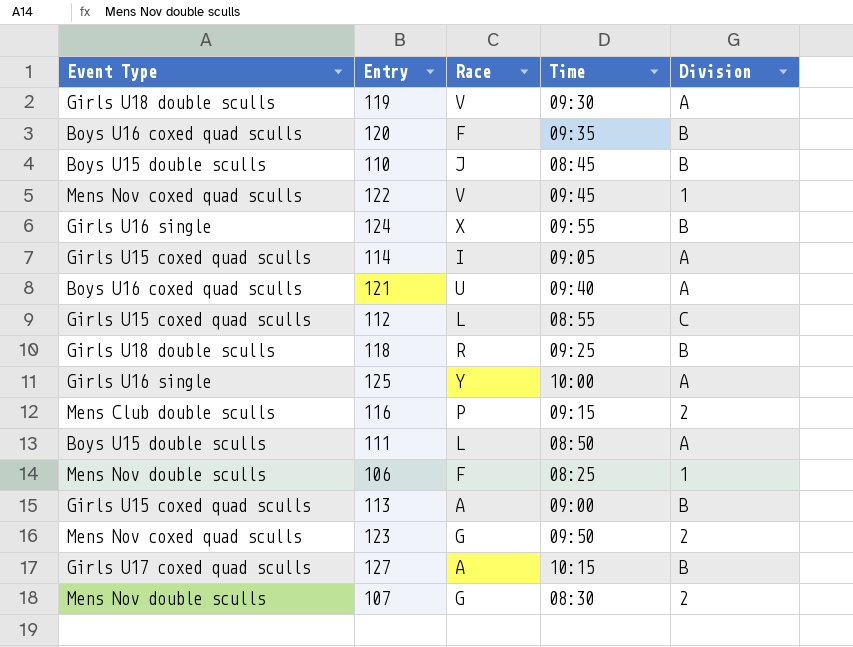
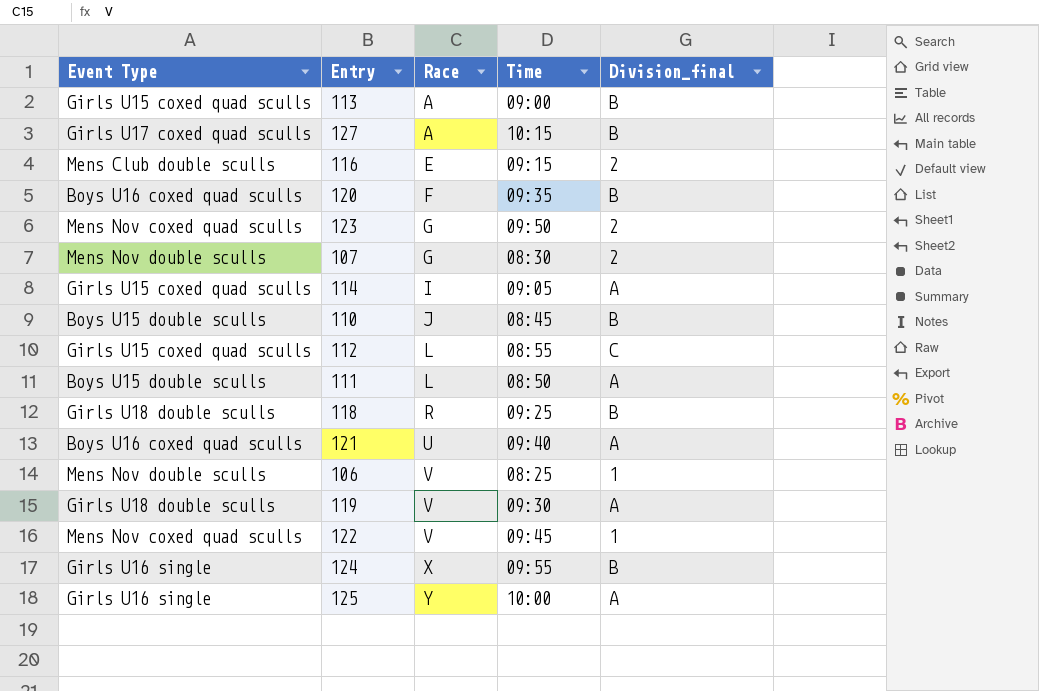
row order: none -> Race ascending
column name: Division -> Division_final
116 | Race: P -> E
106 | Race: F -> V

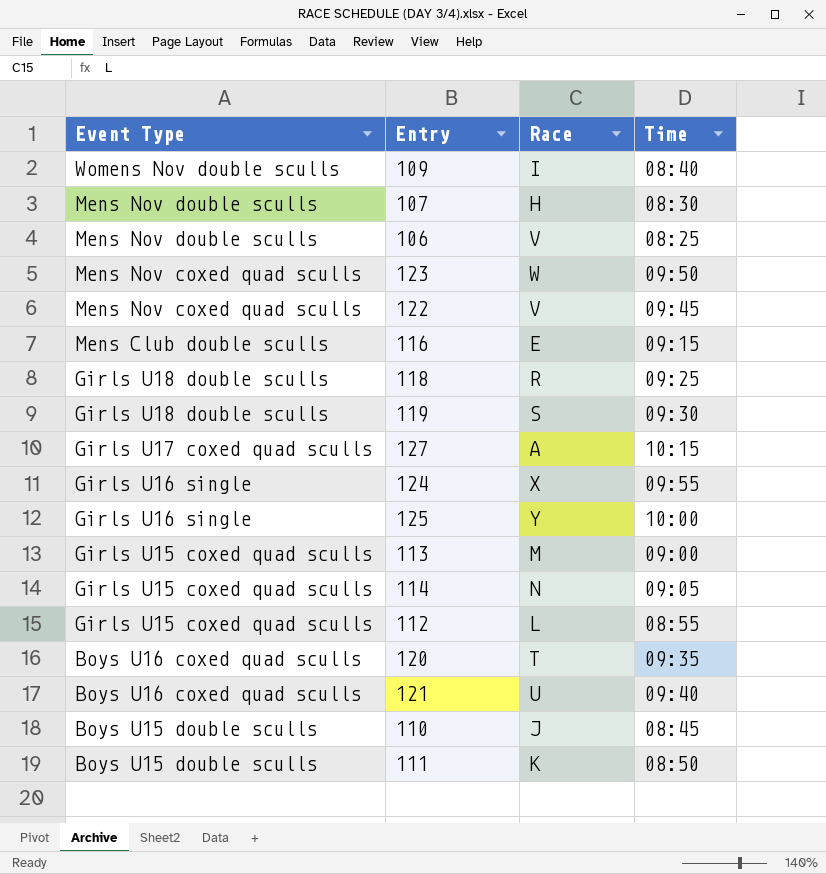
row order: Race ascending -> Event Type descending
column Division_final | position: 5 -> none
row 109: none -> Womens Nov double sculls | I | 08:40
107 | Race: G -> H
123 | Race: G -> W
119 | Race: V -> S
113 | Race: A -> M
114 | Race: I -> N
120 | Race: F -> T
111 | Race: L -> K

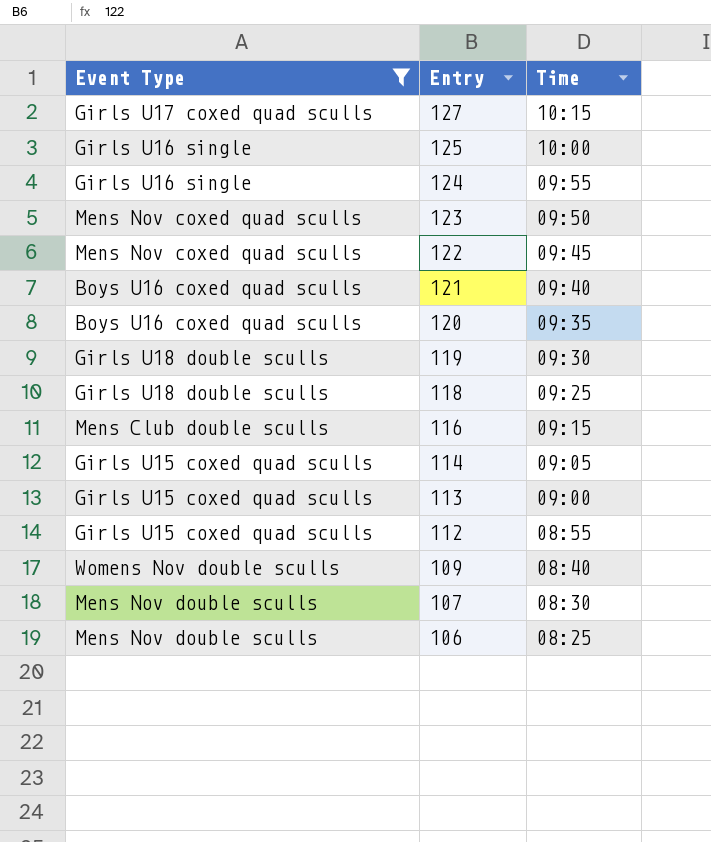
filter: none -> Event Type != Boys U15 double sculls
row order: Event Type descending -> Entry descending
column Race | position: 3 -> none

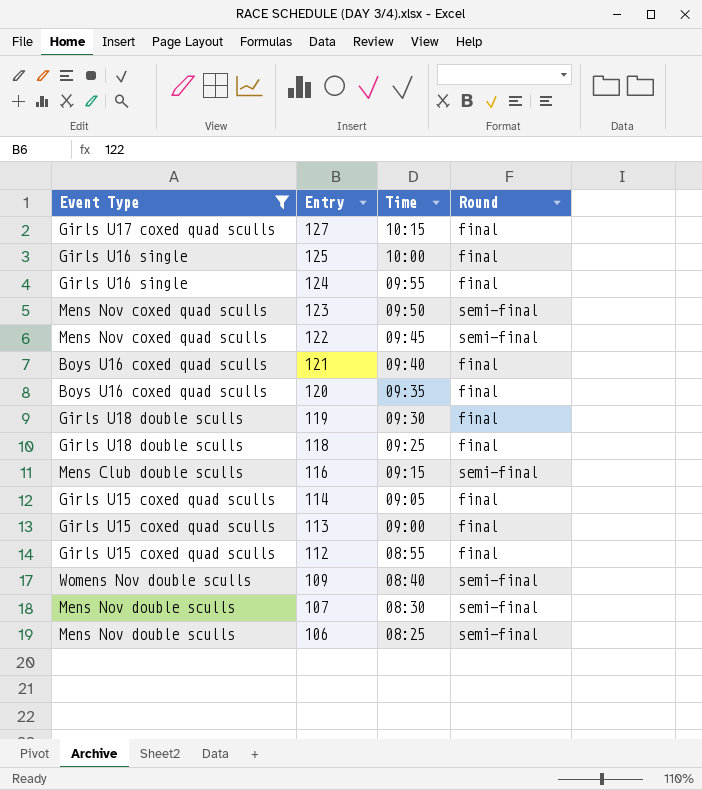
column Round | position: none -> 4

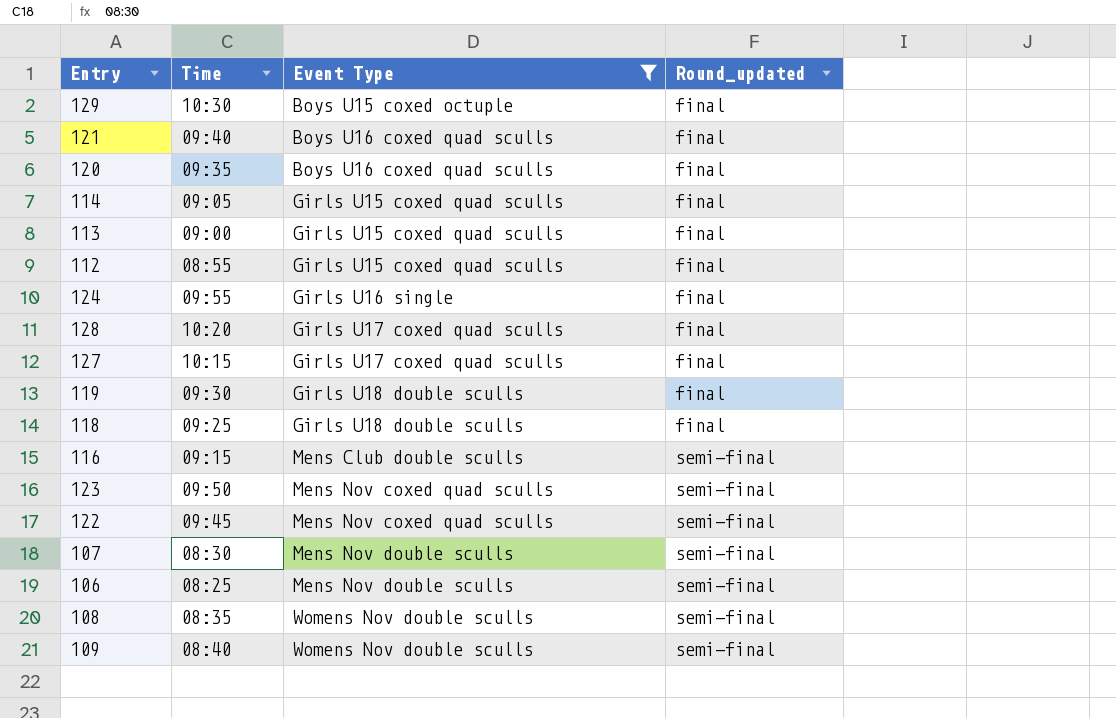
row order: Entry descending -> Event Type ascending
column Event Type | position: 1 -> 3
column name: Round -> Round_updated
row 125: Girls U16 single | 10:00 | final -> none
row 129: none -> 10:30 | Boys U15 coxed octuple | final
row 128: none -> 10:20 | Girls U17 coxed quad sculls | final
row 108: none -> 08:35 | Womens Nov double sculls | semi-final

